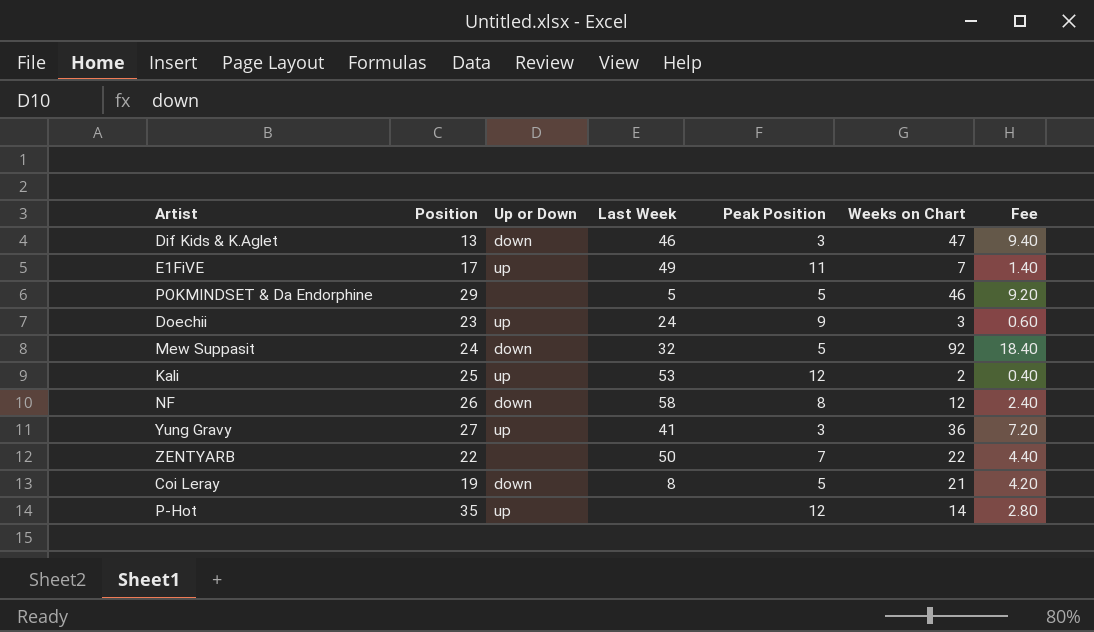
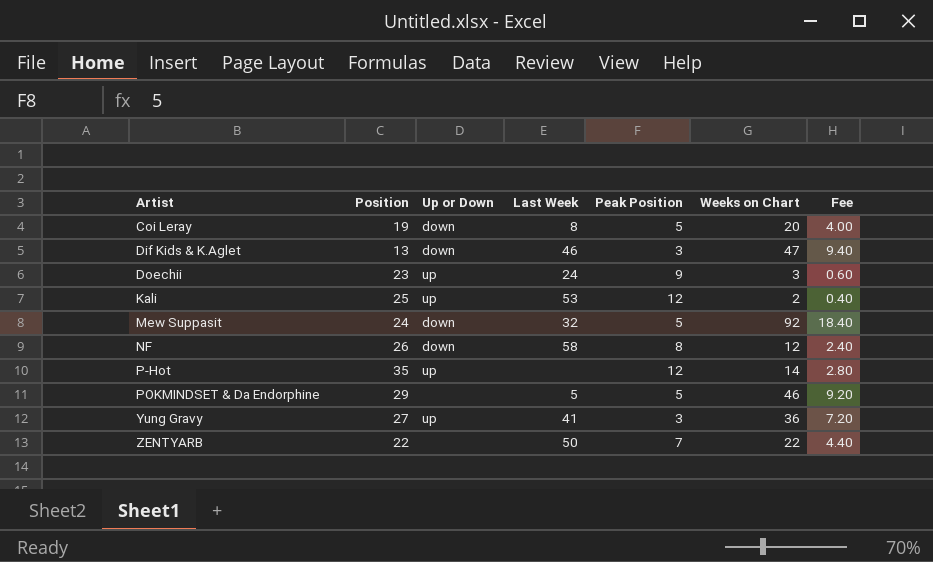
row order: none -> Artist ascending
row E1FiVE: 17 | up | 49 | 11 | 7 | 1.40 -> none
Coi Leray | Weeks on Chart: 21 -> 20
Coi Leray | Fee: 4.20 -> 4.00

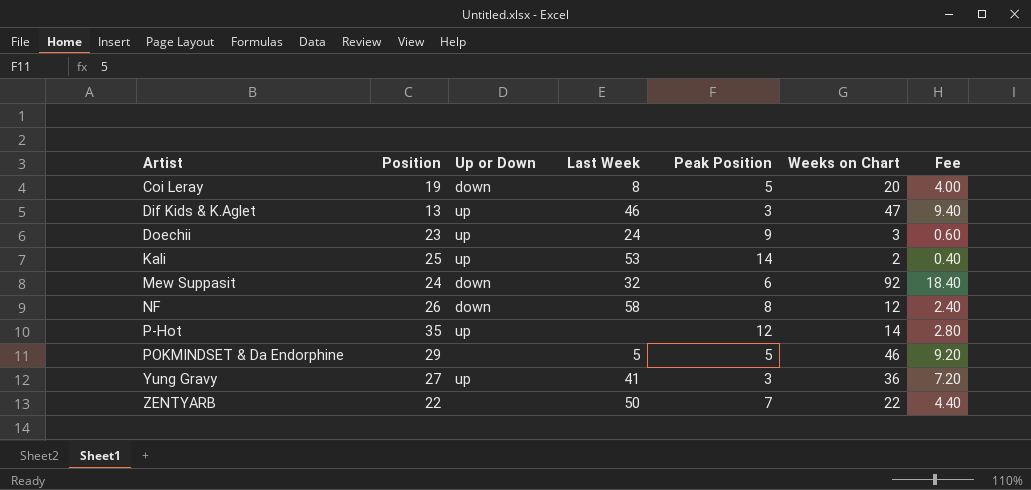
Dif Kids & K.Aglet | Up or Down: down -> up
Kali | Peak Position: 12 -> 14
Mew Suppasit | Peak Position: 5 -> 6

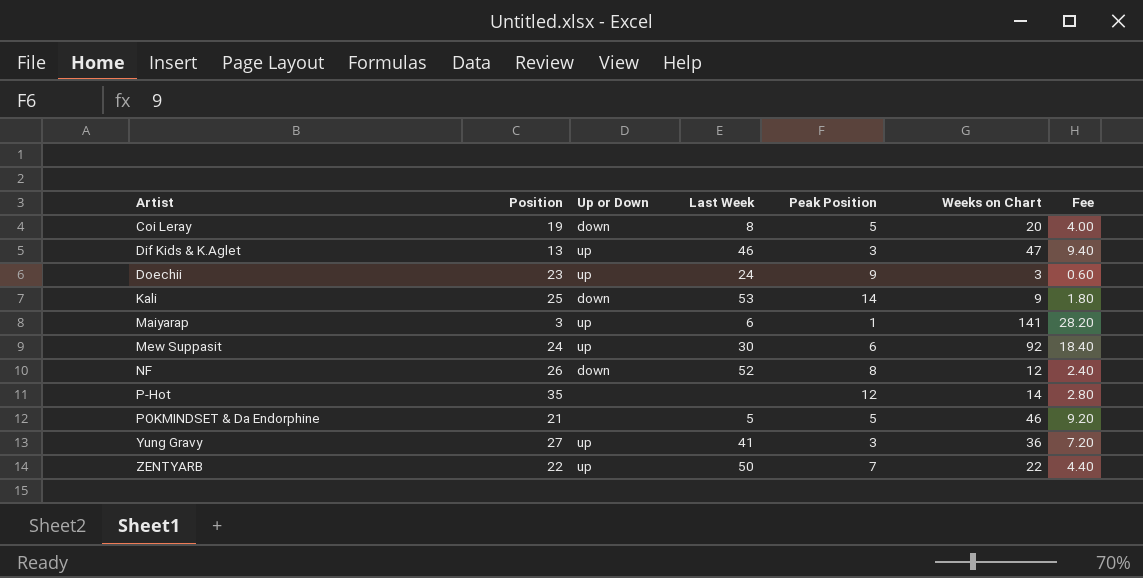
Kali | Up or Down: up -> down
Kali | Weeks on Chart: 2 -> 9
Kali | Fee: 0.40 -> 1.80
row Maiyarap: none -> 3 | up | 6 | 1 | 141 | 28.20
Mew Suppasit | Up or Down: down -> up
Mew Suppasit | Last Week: 32 -> 30
NF | Last Week: 58 -> 52
P-Hot | Up or Down: up -> none
POKMINDSET & Da Endorphine | Position: 29 -> 21
ZENTYARB | Up or Down: none -> up

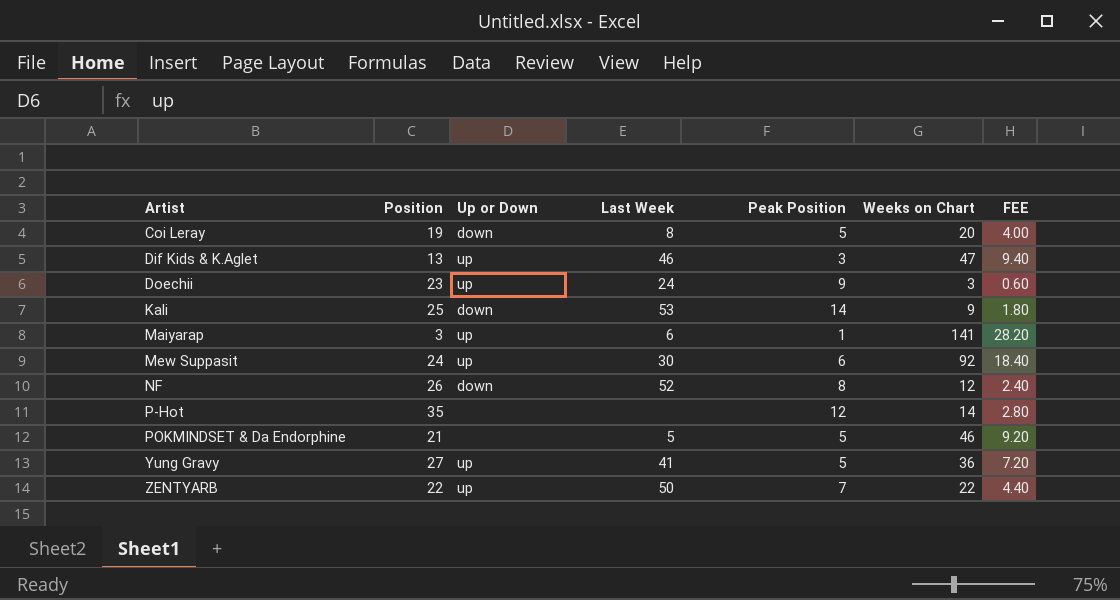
column name: Fee -> FEE
Yung Gravy | Peak Position: 3 -> 5

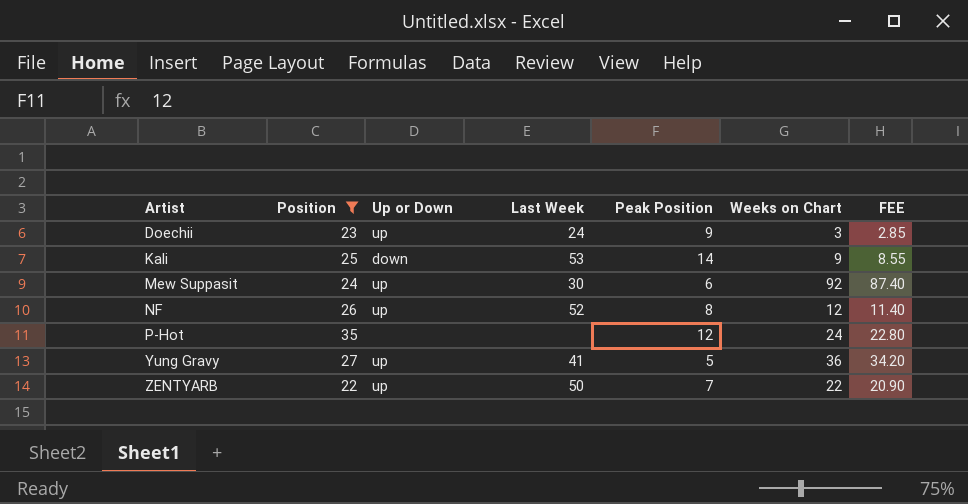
filter: none -> Position >= 22
column FEE | formula: [Weeks on Chart] * 0.2 -> [Weeks on Chart] * 0.95
NF | Up or Down: down -> up
P-Hot | Weeks on Chart: 14 -> 24

